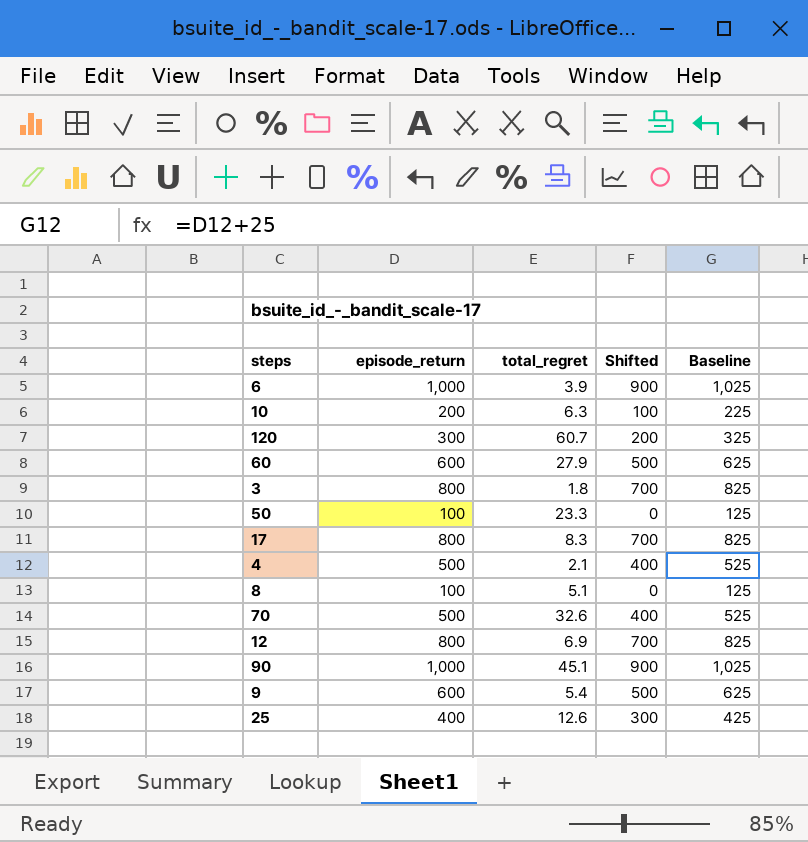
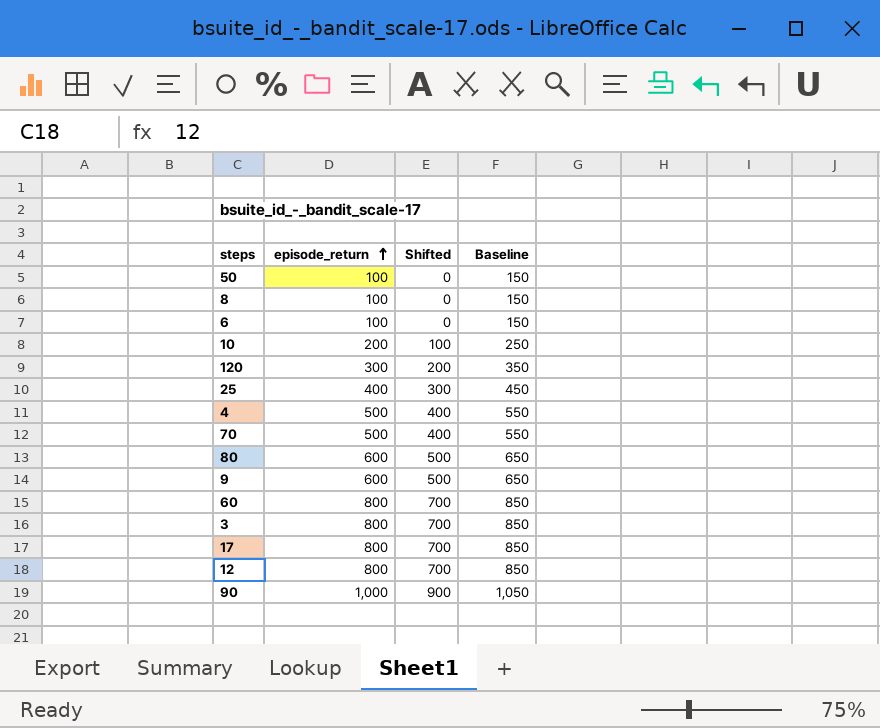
row order: none -> episode_return ascending
column total_regret | position: 3 -> none
column Baseline | formula: [episode_return] + 25 -> [episode_return] + 50
6 | episode_return: 1,000 -> 100
6 | Shifted: 900 -> 0
row 80: none -> 600 | 500 | 650
60 | episode_return: 600 -> 800
60 | Shifted: 500 -> 700

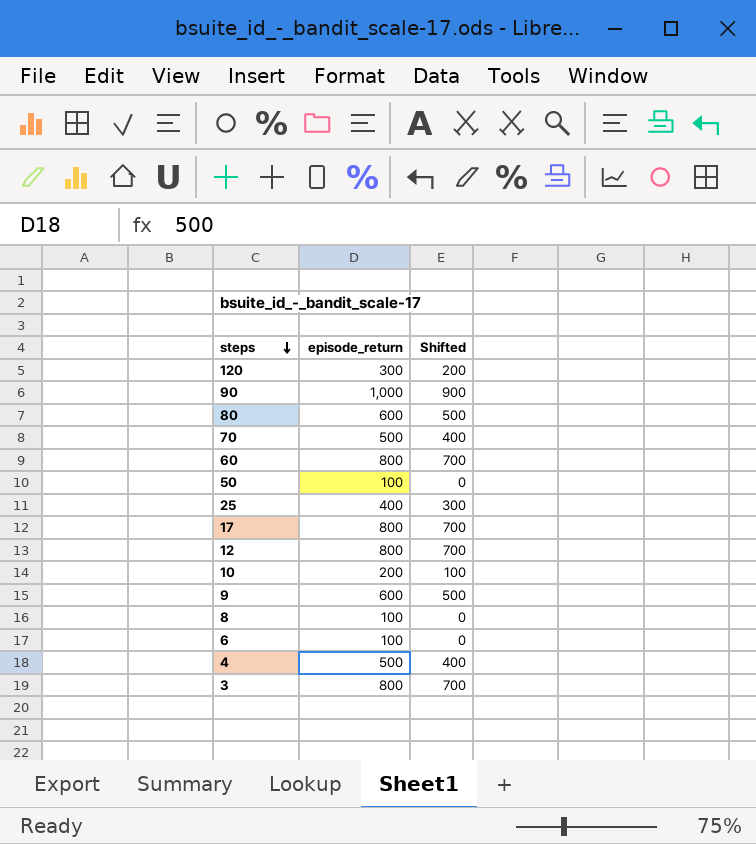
row order: episode_return ascending -> steps descending
column Baseline | formula: [episode_return] + 50 -> none

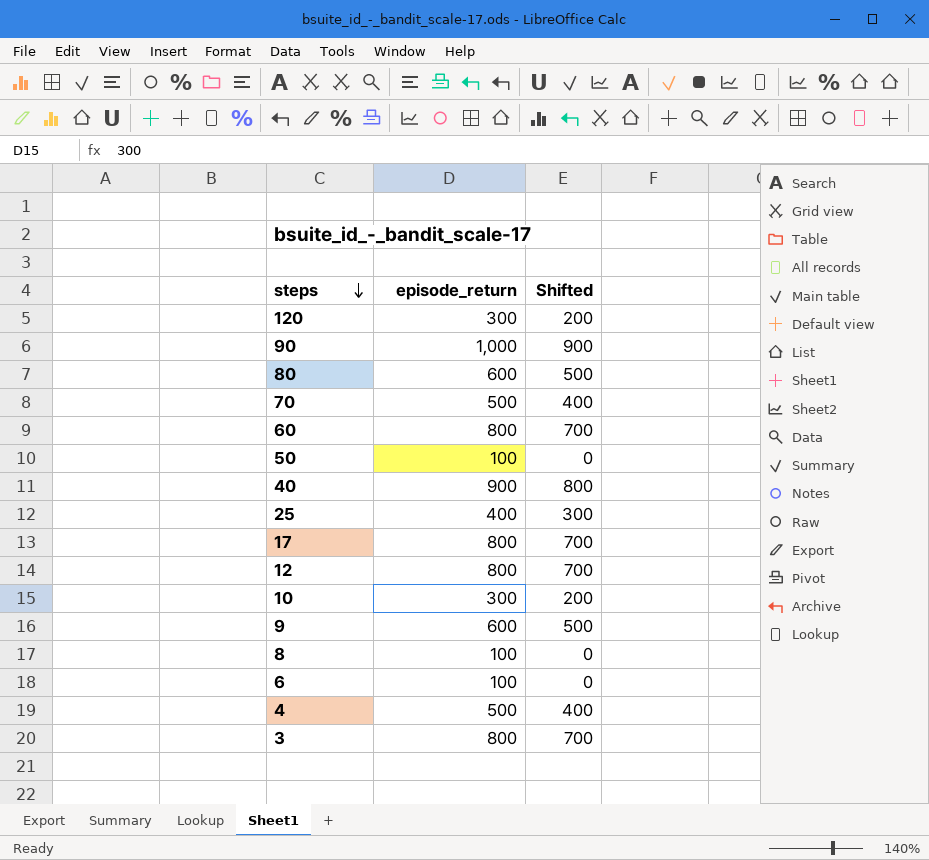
row 40: none -> 900 | 800
10 | episode_return: 200 -> 300
10 | Shifted: 100 -> 200

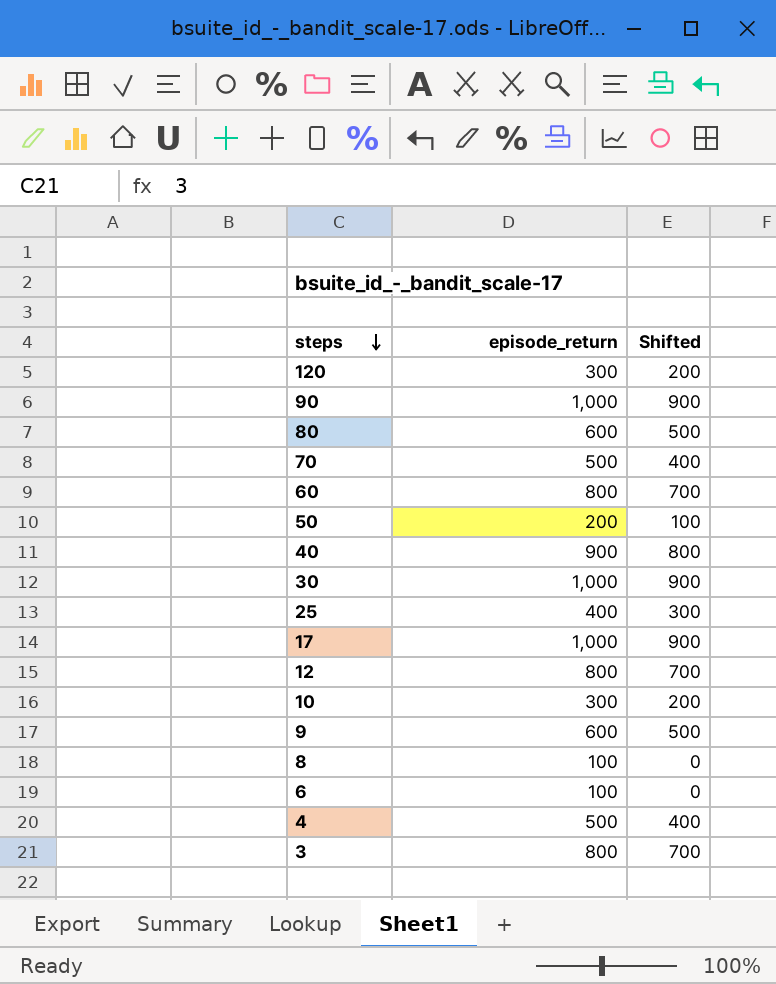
50 | episode_return: 100 -> 200
50 | Shifted: 0 -> 100
row 30: none -> 1,000 | 900
17 | episode_return: 800 -> 1,000
17 | Shifted: 700 -> 900

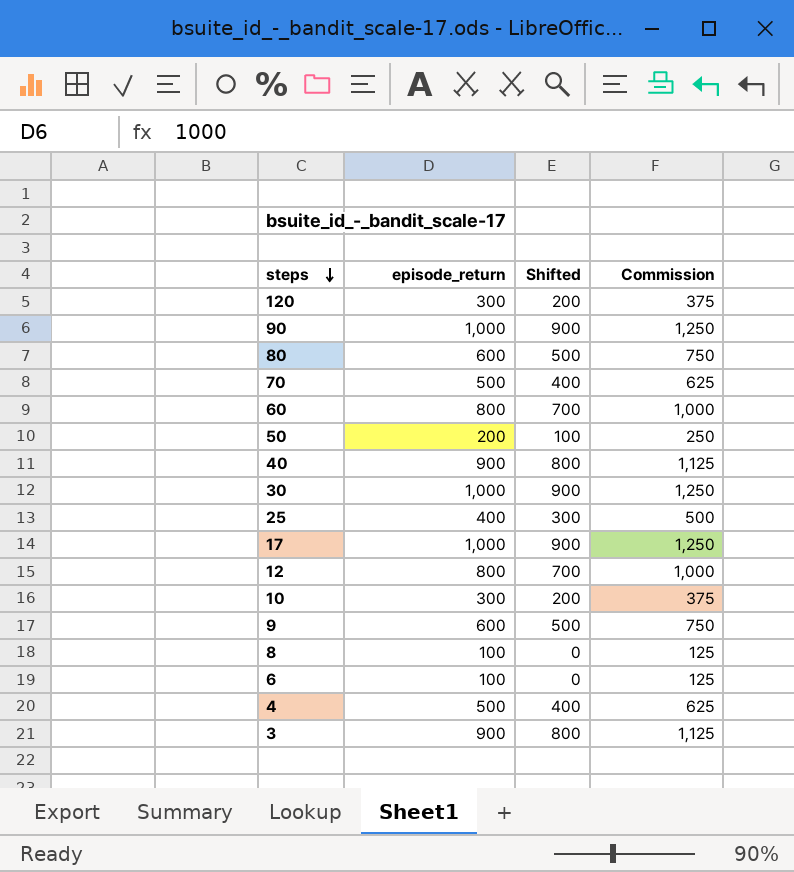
column Commission | formula: none -> [episode_return] * 1.25
3 | episode_return: 800 -> 900
3 | Shifted: 700 -> 800

